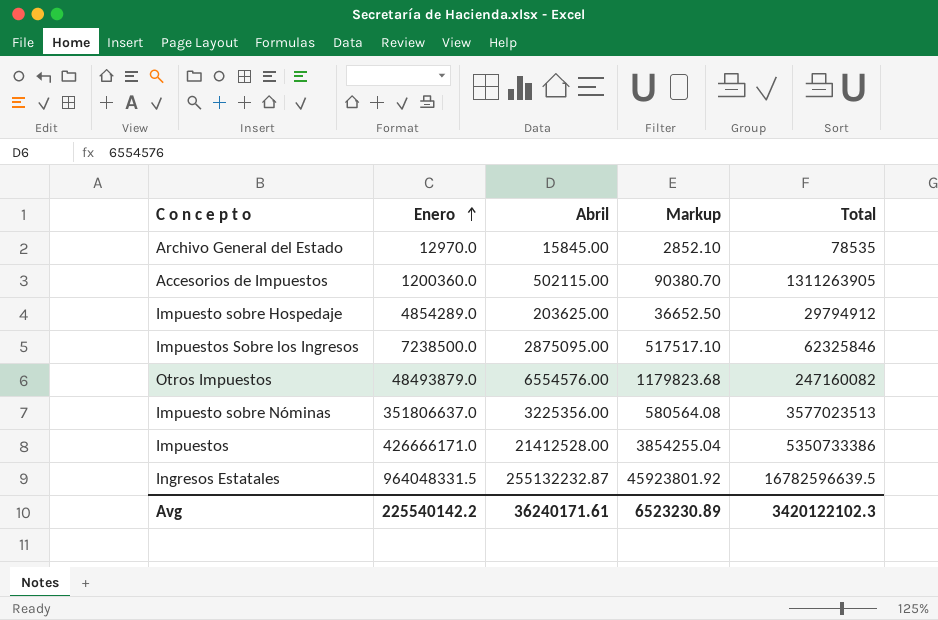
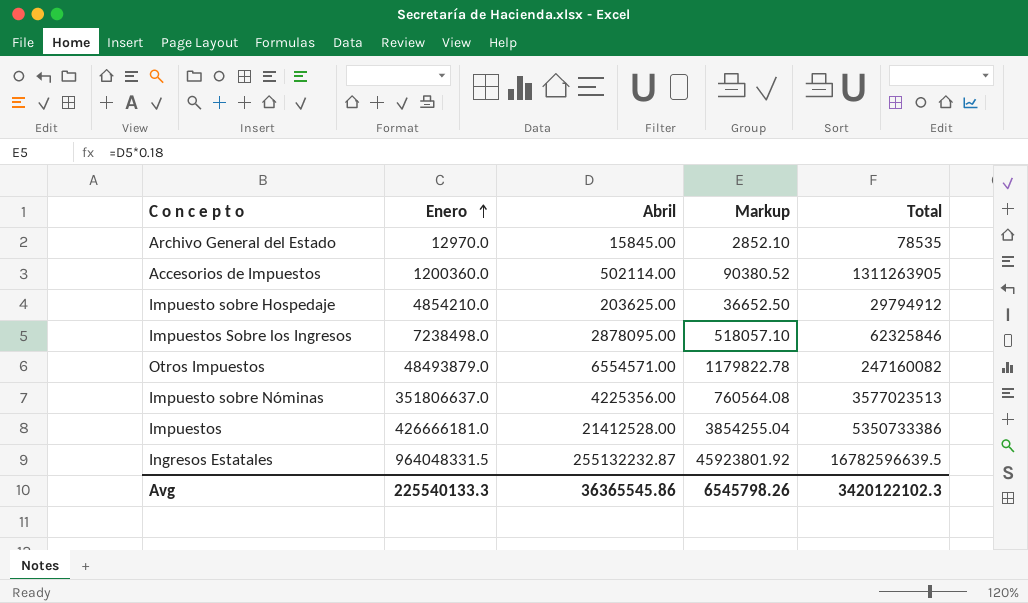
Accesorios de Impuestos | Abril: 502115.00 -> 502114.00
Accesorios de Impuestos | Markup: 90380.70 -> 90380.52
Impuesto sobre Hospedaje | Enero: 4854289.0 -> 4854210.0
Impuestos Sobre los Ingresos | Enero: 7238500.0 -> 7238498.0
Impuestos Sobre los Ingresos | Abril: 2875095.00 -> 2878095.00
Impuestos Sobre los Ingresos | Markup: 517517.10 -> 518057.10
Otros Impuestos | Abril: 6554576.00 -> 6554571.00
Otros Impuestos | Markup: 1179823.68 -> 1179822.78
Impuesto sobre Nóminas | Abril: 3225356.00 -> 4225356.00
Impuesto sobre Nóminas | Markup: 580564.08 -> 760564.08
Impuestos | Enero: 426666171.0 -> 426666181.0
Avg | Enero: 225540142.2 -> 225540133.3
Avg | Abril: 36240171.61 -> 36365545.86
Avg | Markup: 6523230.89 -> 6545798.26

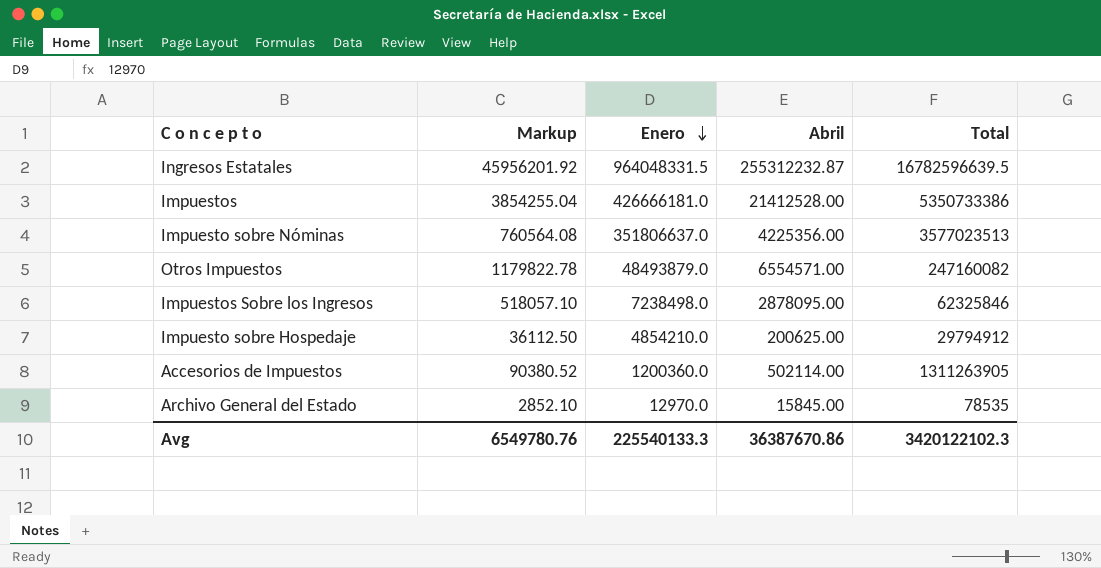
row order: Enero ascending -> Enero descending
column Markup | position: 4 -> 2
Ingresos Estatales | Markup: 45923801.92 -> 45956201.92
Ingresos Estatales | Abril: 255132232.87 -> 255312232.87
Impuesto sobre Hospedaje | Markup: 36652.50 -> 36112.50
Impuesto sobre Hospedaje | Abril: 203625.00 -> 200625.00
Avg | Markup: 6545798.26 -> 6549780.76
Avg | Abril: 36365545.86 -> 36387670.86

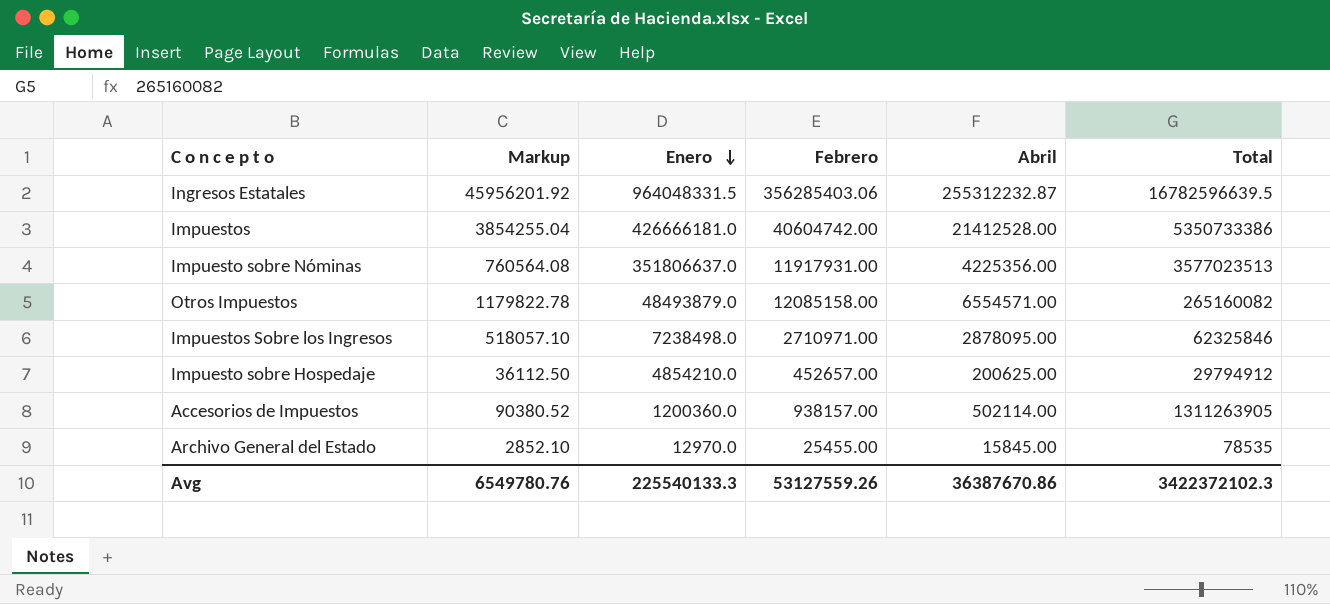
column Febrero | position: none -> 4
Otros Impuestos | Total: 247160082 -> 265160082
Avg | Total: 3420122102.3 -> 3422372102.3

